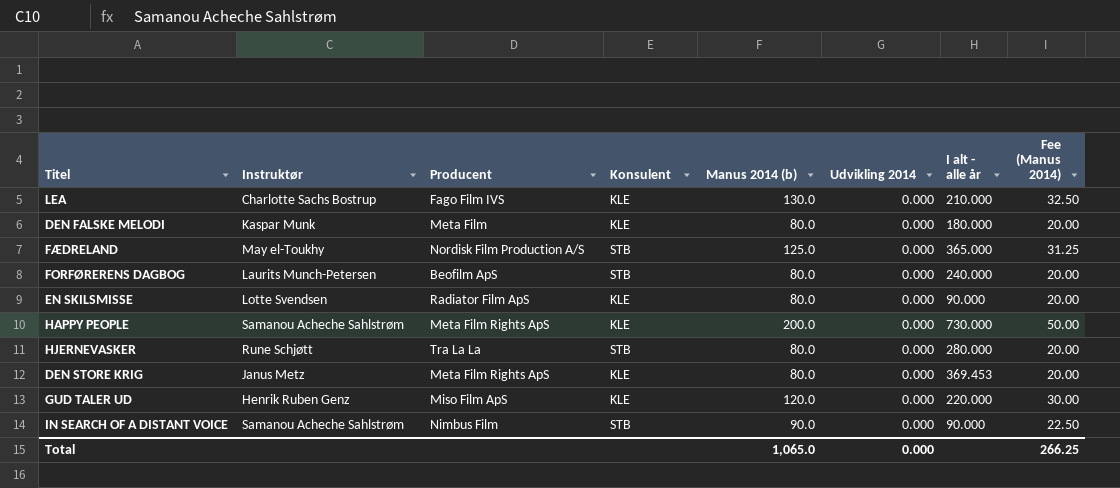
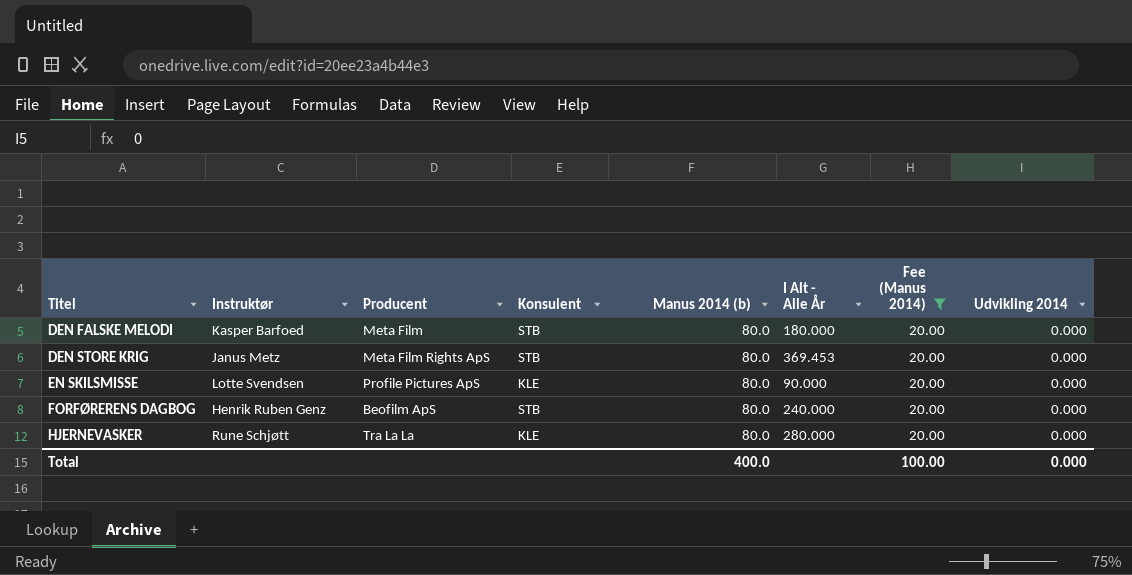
filter: none -> Fee (Manus 2014) = 20.00
row order: none -> Titel ascending
column name: I alt - alle år -> I Alt - Alle År
column Udvikling 2014 | position: 6 -> 8
DEN FALSKE MELODI | Instruktør: Kaspar Munk -> Kasper Barfoed
DEN FALSKE MELODI | Konsulent: KLE -> STB
DEN STORE KRIG | Konsulent: KLE -> STB
EN SKILSMISSE | Producent: Radiator Film ApS -> Profile Pictures ApS
FORFØRERENS DAGBOG | Instruktør: Laurits Munch-Petersen -> Henrik Ruben Genz
HJERNEVASKER | Konsulent: STB -> KLE
Total | Manus 2014 (b): 1,065.0 -> 400.0
Total | Fee (Manus 2014): 266.25 -> 100.00

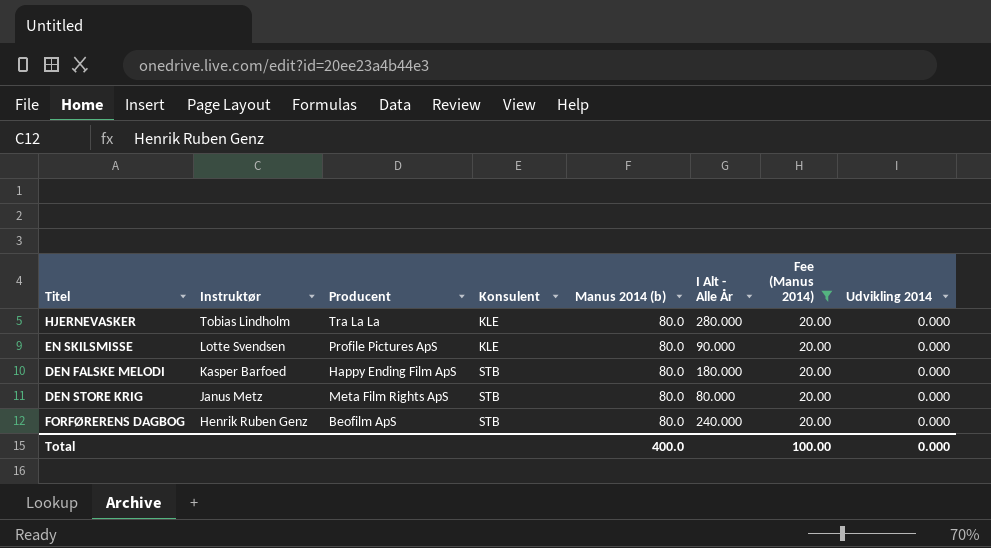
row order: Titel ascending -> Instruktør descending
HJERNEVASKER | Instruktør: Rune Schjøtt -> Tobias Lindholm
DEN FALSKE MELODI | Producent: Meta Film -> Happy Ending Film ApS
DEN STORE KRIG | I Alt - Alle År: 369.453 -> 80.000

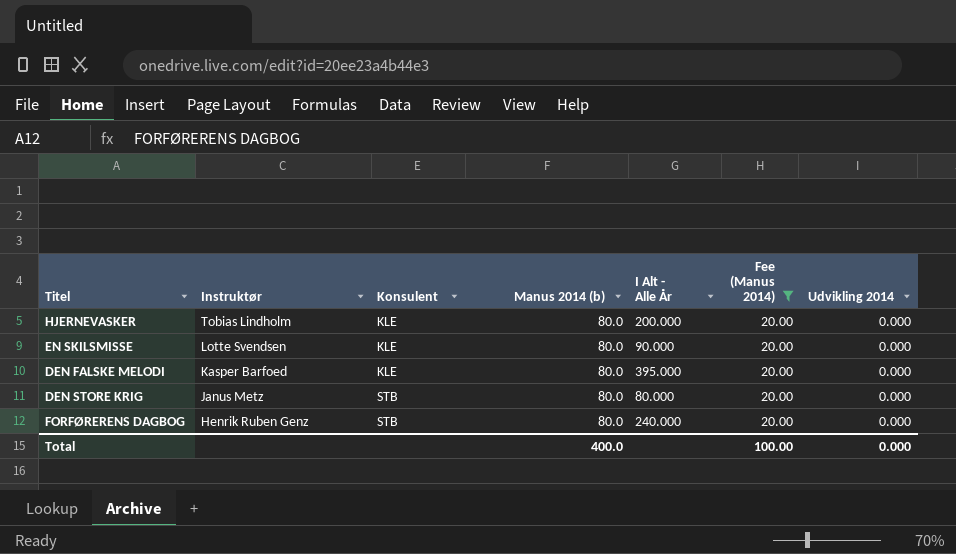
column Producent | position: 3 -> none
HJERNEVASKER | I Alt - Alle År: 280.000 -> 200.000
DEN FALSKE MELODI | Konsulent: STB -> KLE
DEN FALSKE MELODI | I Alt - Alle År: 180.000 -> 395.000

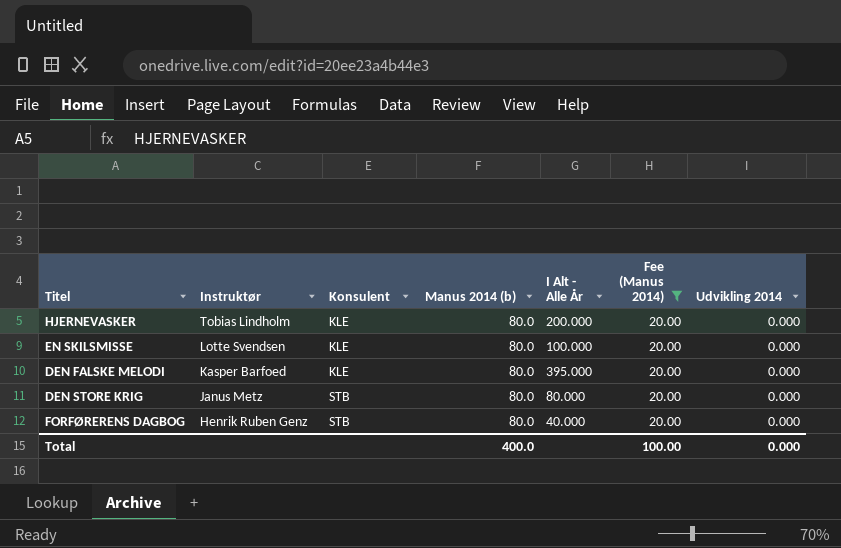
EN SKILSMISSE | I Alt - Alle År: 90.000 -> 100.000
FORFØRERENS DAGBOG | I Alt - Alle År: 240.000 -> 40.000

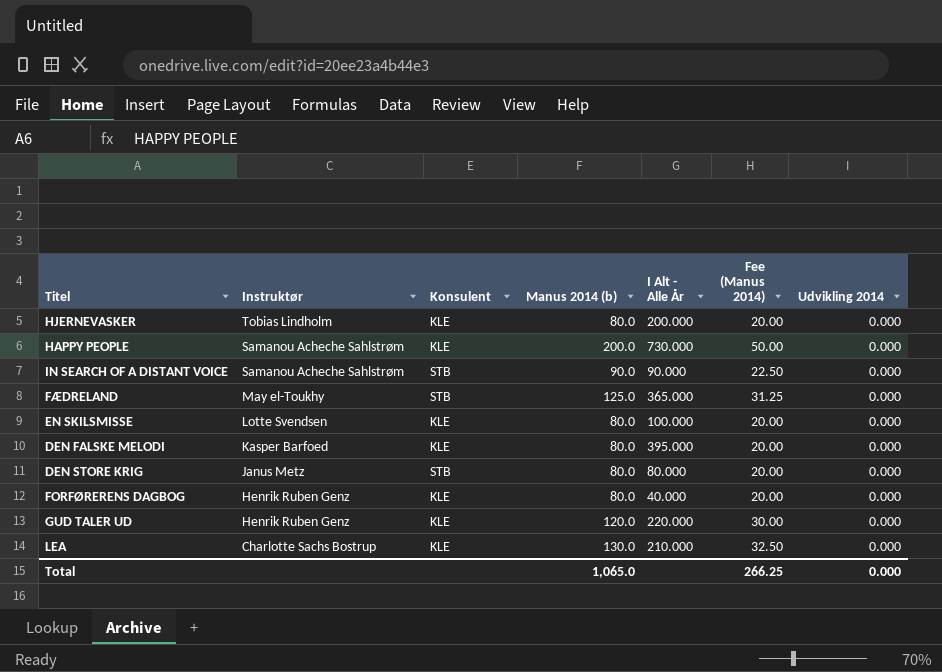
filter: Fee (Manus 2014) = 20.00 -> none
FORFØRERENS DAGBOG | Konsulent: STB -> KLE
Total | Manus 2014 (b): 400.0 -> 1,065.0
Total | Fee (Manus 2014): 100.00 -> 266.25

